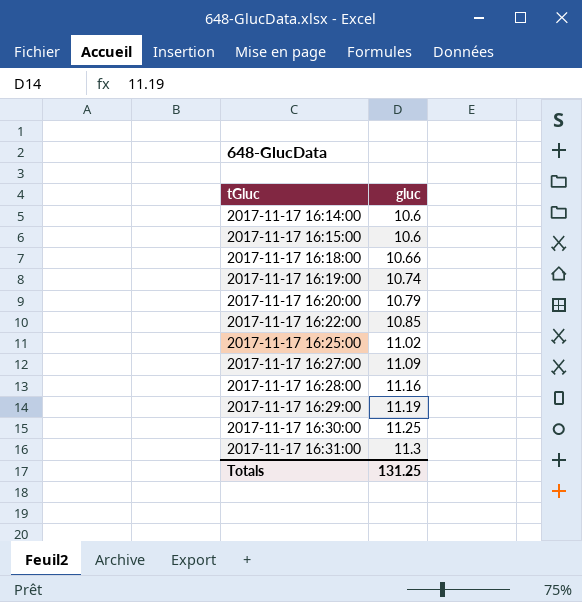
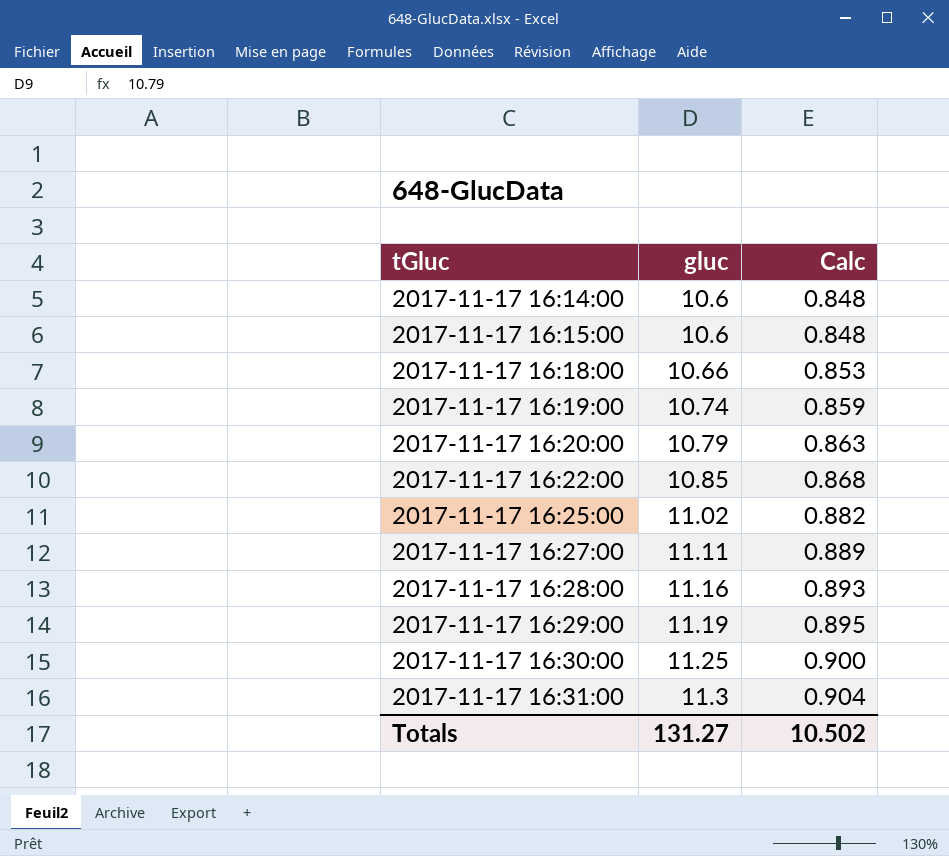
column Calc | formula: none -> [gluc] * 0.08
2017-11-17 16:27:00 | gluc: 11.09 -> 11.11
Totals | gluc: 131.25 -> 131.27

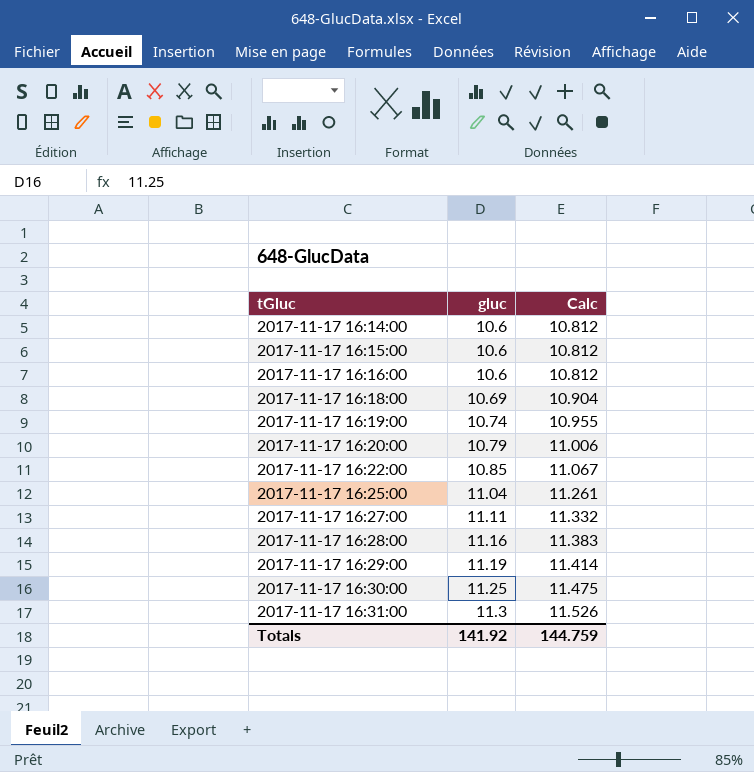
column Calc | formula: [gluc] * 0.08 -> [gluc] * 1.02
row 2017-11-17 16:16:00: none -> 10.6 | 10.812
2017-11-17 16:18:00 | gluc: 10.66 -> 10.69
2017-11-17 16:25:00 | gluc: 11.02 -> 11.04
Totals | gluc: 131.27 -> 141.92
Totals | Calc: 10.502 -> 144.759

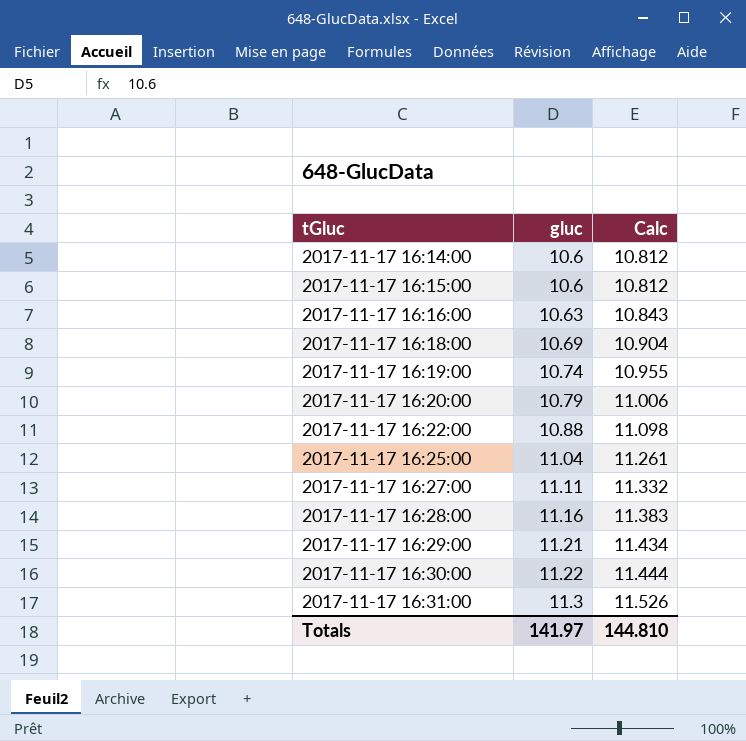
2017-11-17 16:16:00 | gluc: 10.6 -> 10.63
2017-11-17 16:16:00 | Calc: 10.812 -> 10.843
2017-11-17 16:22:00 | gluc: 10.85 -> 10.88
2017-11-17 16:22:00 | Calc: 11.067 -> 11.098
2017-11-17 16:29:00 | gluc: 11.19 -> 11.21
2017-11-17 16:29:00 | Calc: 11.414 -> 11.434
2017-11-17 16:30:00 | gluc: 11.25 -> 11.22
2017-11-17 16:30:00 | Calc: 11.475 -> 11.444
Totals | gluc: 141.92 -> 141.97
Totals | Calc: 144.759 -> 144.810

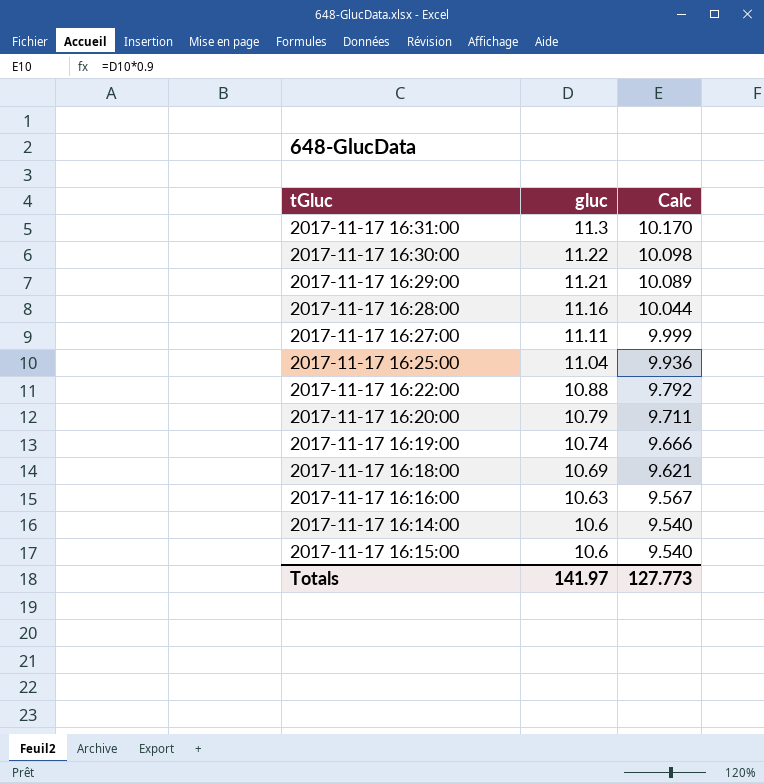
row order: tGluc ascending -> gluc descending
column Calc | formula: [gluc] * 1.02 -> [gluc] * 0.9
Totals | Calc: 144.810 -> 127.773

